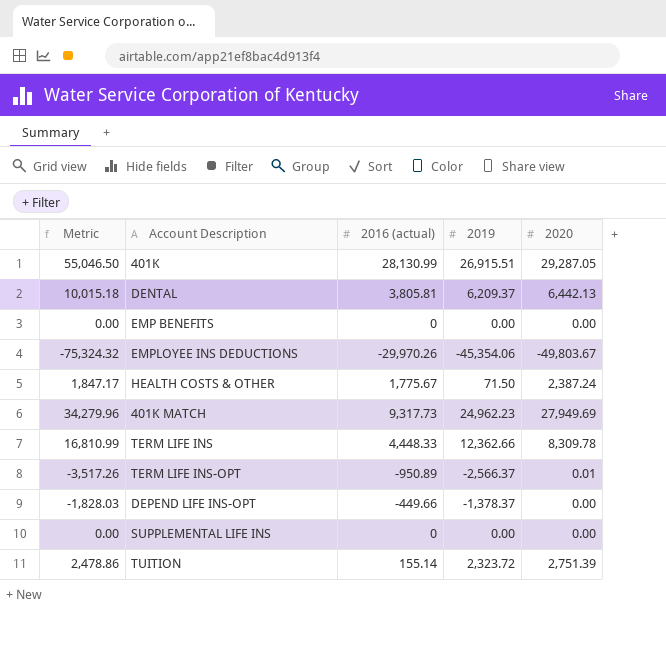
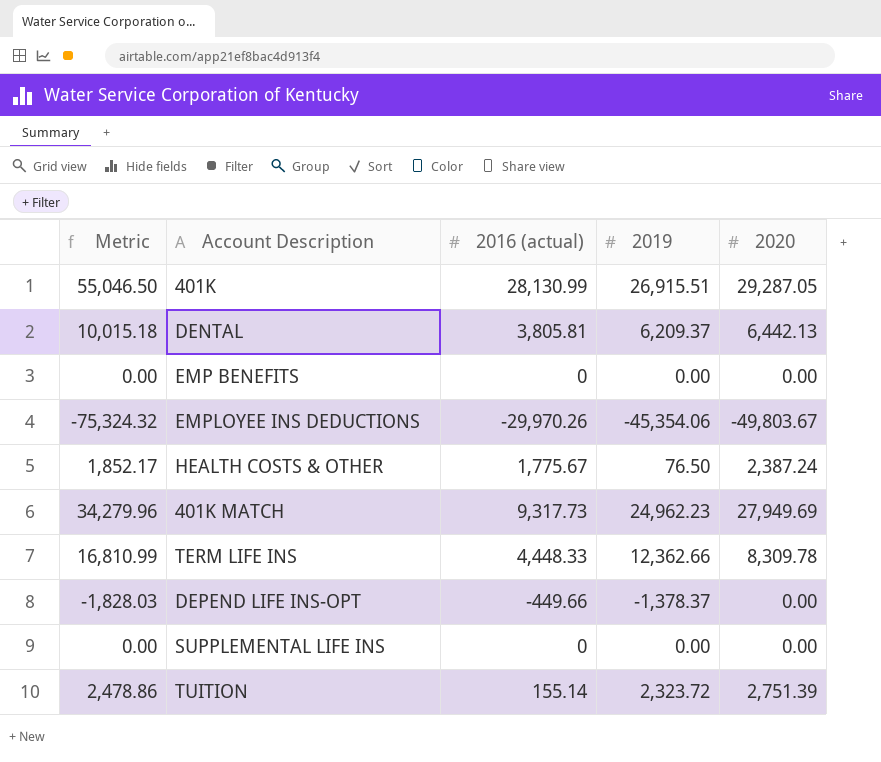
row TERM LIFE INS-OPT: -3,517.26 | -950.89 | -2,566.37 | 0.01 -> none
HEALTH COSTS & OTHER | Metric: 1,847.17 -> 1,852.17
HEALTH COSTS & OTHER | 2019: 71.50 -> 76.50

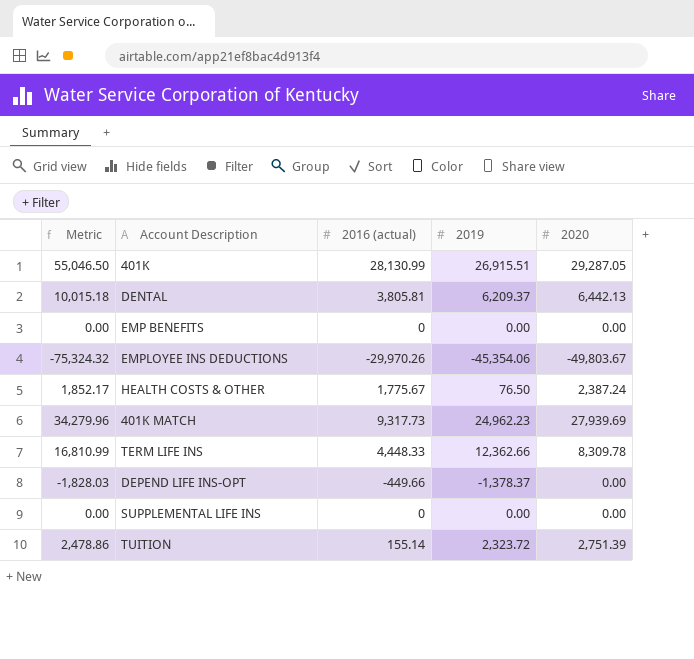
401K MATCH | 2020: 27,949.69 -> 27,939.69

